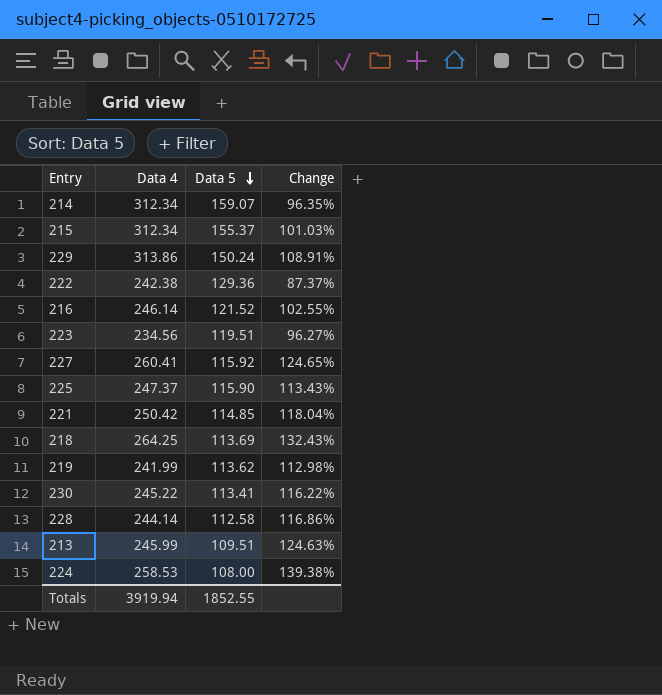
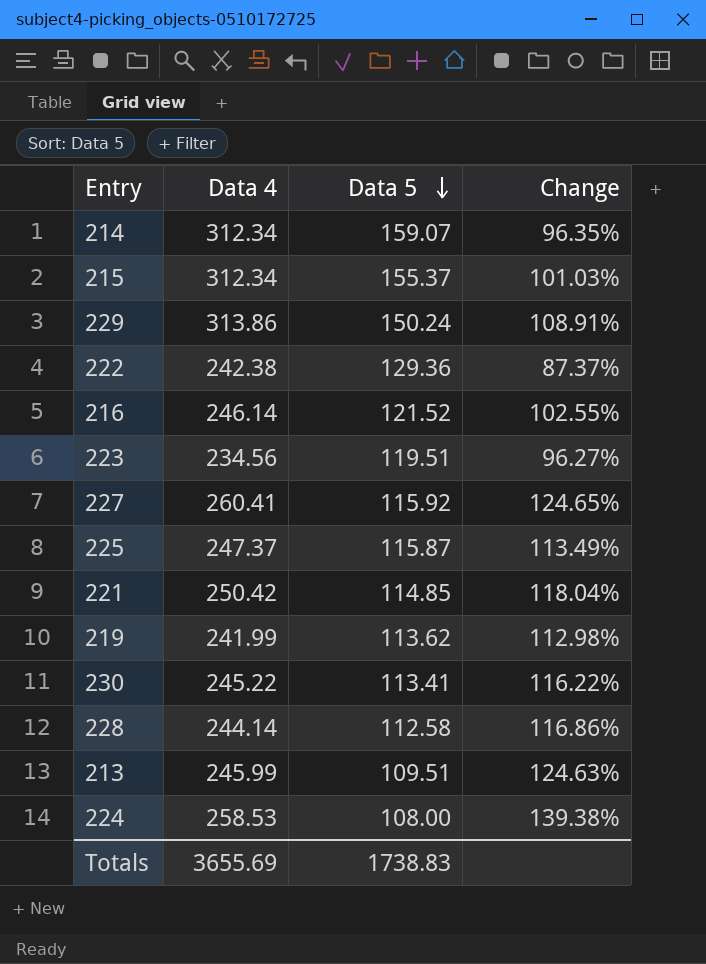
row 218: 264.25 | 113.69 | 132.43% -> none
225 | Data 5: 115.90 -> 115.87
225 | Change: 113.43% -> 113.49%
Totals | Data 4: 3919.94 -> 3655.69
Totals | Data 5: 1852.55 -> 1738.83

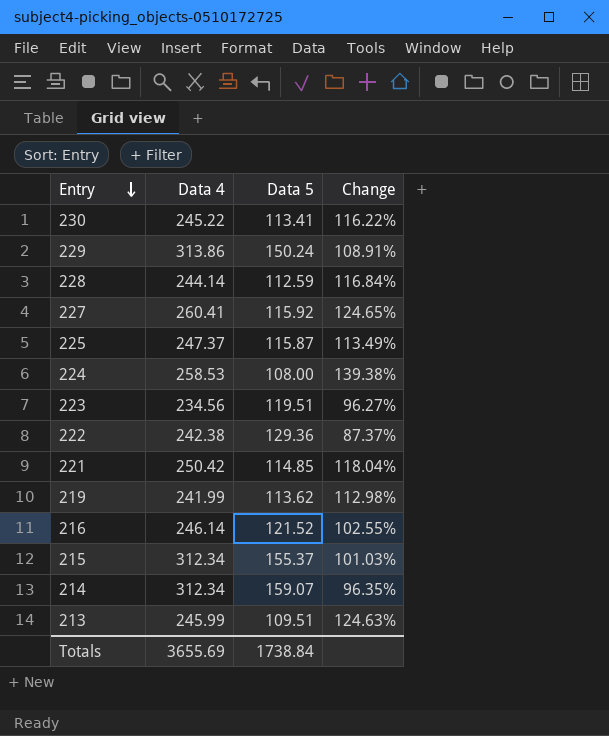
row order: Data 5 descending -> Entry descending
228 | Data 5: 112.58 -> 112.59
228 | Change: 116.86% -> 116.84%
Totals | Data 5: 1738.83 -> 1738.84

